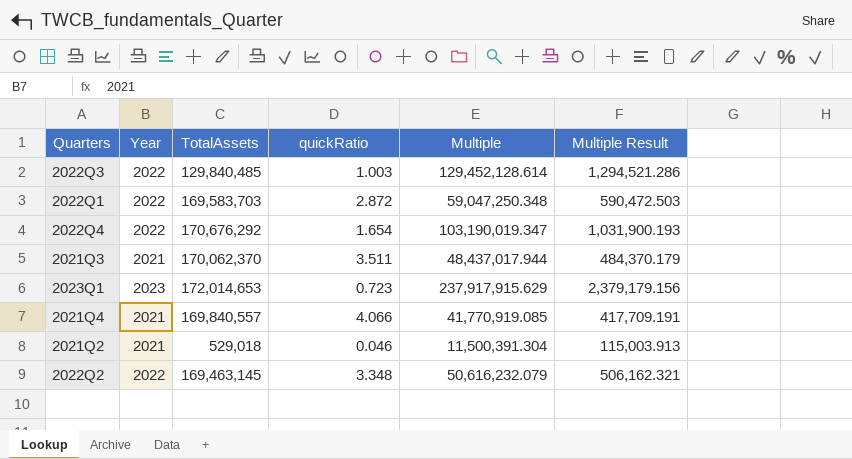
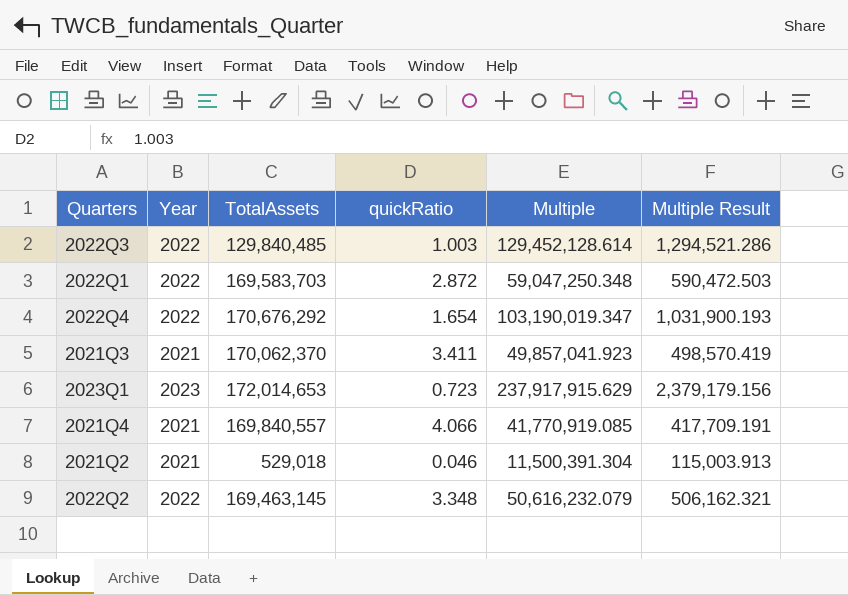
2021Q3 | quickRatio: 3.511 -> 3.411
2021Q3 | Multiple: 48,437,017.944 -> 49,857,041.923
2021Q3 | Multiple Result: 484,370.179 -> 498,570.419

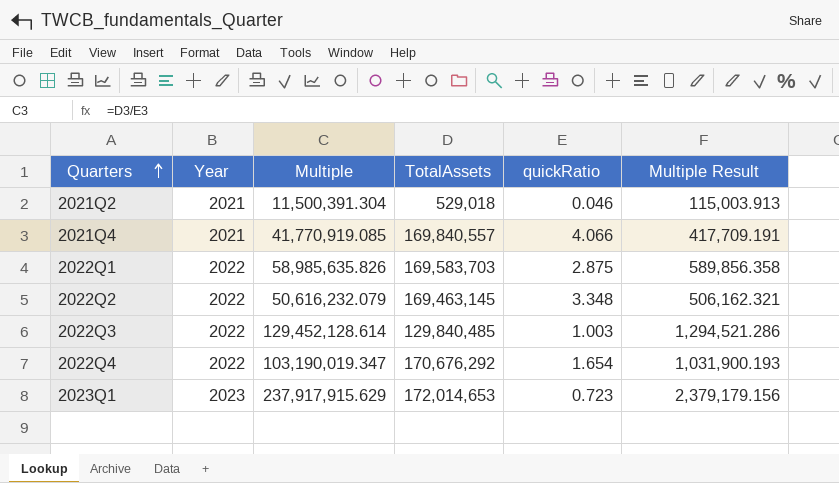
row order: none -> Quarters ascending
column Multiple | position: 5 -> 3
row 2021Q3: 2021 | 170,062,370 | 3.411 | 49,857,041.923 | 498,570.419 -> none
2022Q1 | Multiple: 59,047,250.348 -> 58,985,635.826
2022Q1 | quickRatio: 2.872 -> 2.875
2022Q1 | Multiple Result: 590,472.503 -> 589,856.358

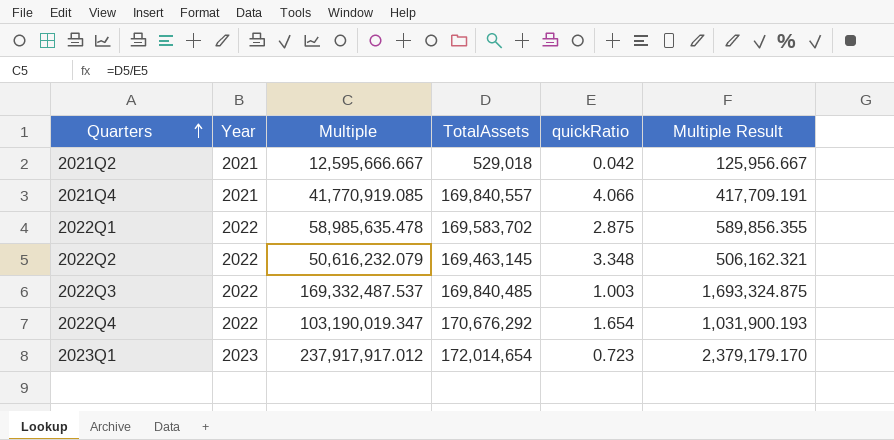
2021Q2 | Multiple: 11,500,391.304 -> 12,595,666.667
2021Q2 | quickRatio: 0.046 -> 0.042
2021Q2 | Multiple Result: 115,003.913 -> 125,956.667
2022Q1 | Multiple: 58,985,635.826 -> 58,985,635.478
2022Q1 | TotalAssets: 169,583,703 -> 169,583,702
2022Q1 | Multiple Result: 589,856.358 -> 589,856.355
2022Q3 | Multiple: 129,452,128.614 -> 169,332,487.537
2022Q3 | TotalAssets: 129,840,485 -> 169,840,485
2022Q3 | Multiple Result: 1,294,521.286 -> 1,693,324.875
2023Q1 | Multiple: 237,917,915.629 -> 237,917,917.012
2023Q1 | TotalAssets: 172,014,653 -> 172,014,654
2023Q1 | Multiple Result: 2,379,179.156 -> 2,379,179.170

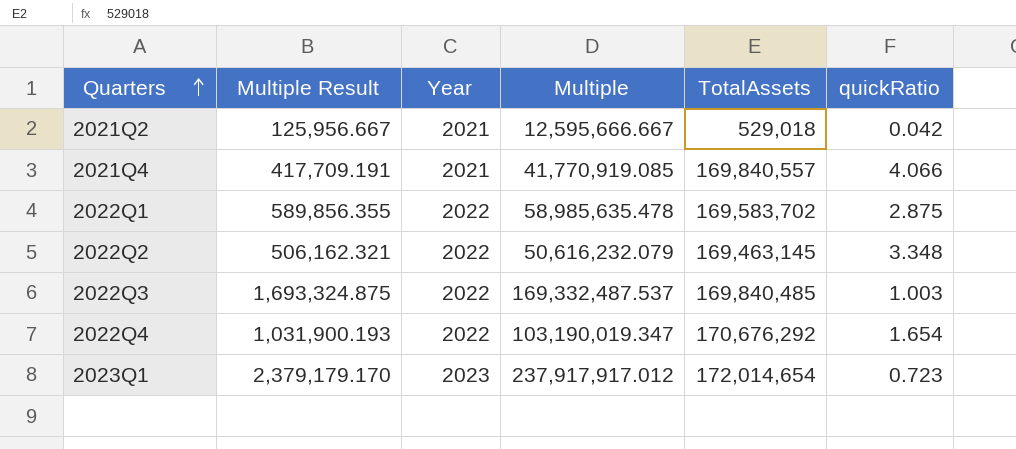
column Multiple Result | position: 6 -> 2

